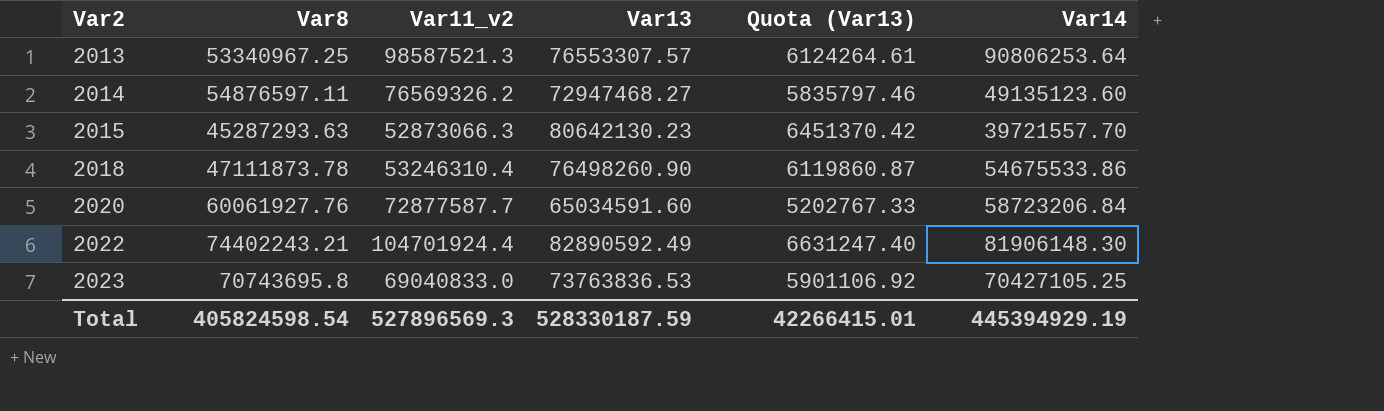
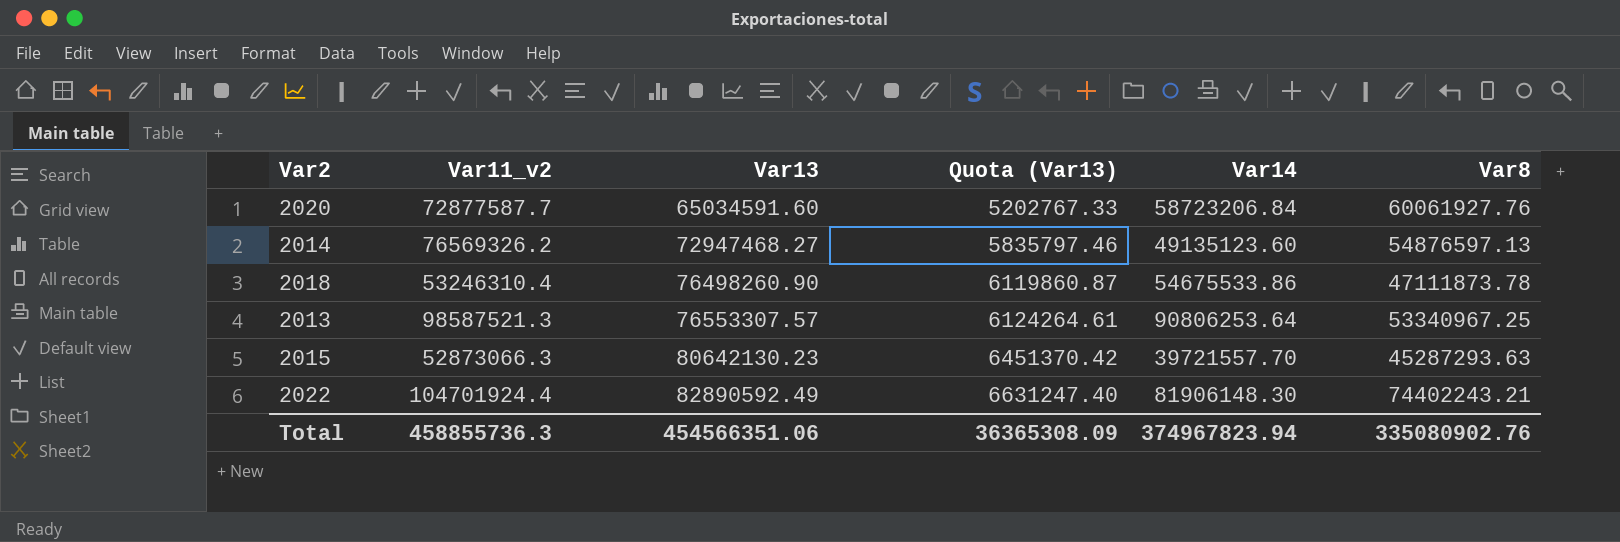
row order: Var2 ascending -> Var13 ascending
column Var8 | position: 2 -> 6
row 2023: 70743695.8 | 69040833.0 | 73763836.53 | 5901106.92 | 70427105.25 -> none
2014 | Var8: 54876597.11 -> 54876597.13
Total | Var11_v2: 527896569.3 -> 458855736.3
Total | Var13: 528330187.59 -> 454566351.06
Total | Quota (Var13): 42266415.01 -> 36365308.09
Total | Var14: 445394929.19 -> 374967823.94
Total | Var8: 405824598.54 -> 335080902.76

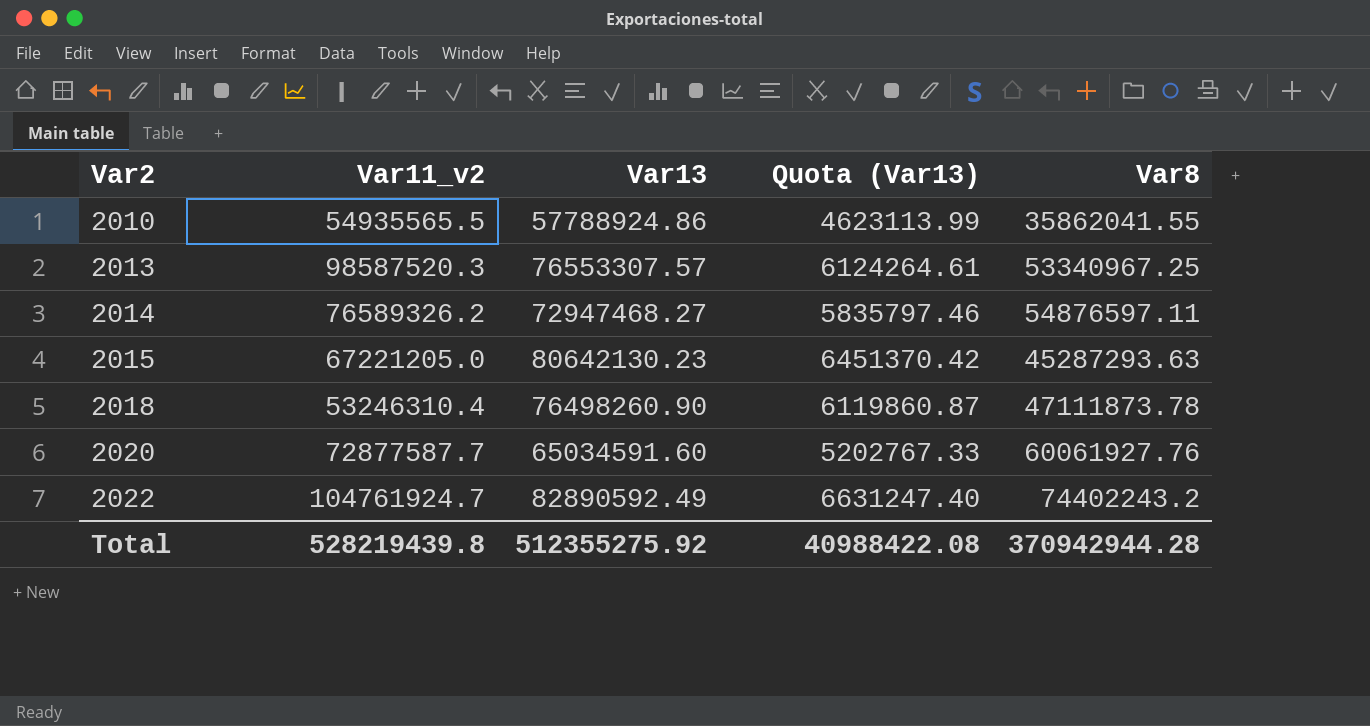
row order: Var13 ascending -> Var2 ascending
column Var14 | position: 5 -> none
row 2010: none -> 54935565.5 | 57788924.86 | 4623113.99 | 35862041.55
2013 | Var11_v2: 98587521.3 -> 98587520.3
2014 | Var11_v2: 76569326.2 -> 76589326.2
2014 | Var8: 54876597.13 -> 54876597.11
2015 | Var11_v2: 52873066.3 -> 67221205.0
2022 | Var11_v2: 104701924.4 -> 104761924.7
2022 | Var8: 74402243.21 -> 74402243.2
Total | Var11_v2: 458855736.3 -> 528219439.8
Total | Var13: 454566351.06 -> 512355275.92
Total | Quota (Var13): 36365308.09 -> 40988422.08
Total | Var8: 335080902.76 -> 370942944.28

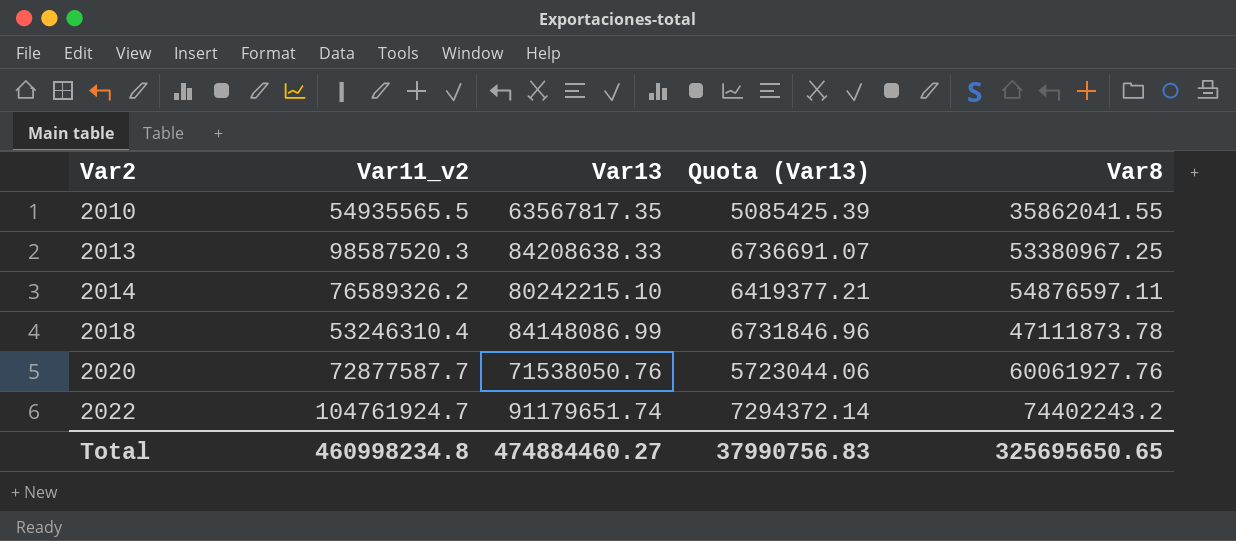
row 2015: 67221205.0 | 80642130.23 | 6451370.42 | 45287293.63 -> none
2010 | Var13: 57788924.86 -> 63567817.35
2010 | Quota (Var13): 4623113.99 -> 5085425.39
2013 | Var13: 76553307.57 -> 84208638.33
2013 | Quota (Var13): 6124264.61 -> 6736691.07
2013 | Var8: 53340967.25 -> 53380967.25
2014 | Var13: 72947468.27 -> 80242215.10
2014 | Quota (Var13): 5835797.46 -> 6419377.21
2018 | Var13: 76498260.90 -> 84148086.99
2018 | Quota (Var13): 6119860.87 -> 6731846.96
2020 | Var13: 65034591.60 -> 71538050.76
2020 | Quota (Var13): 5202767.33 -> 5723044.06
2022 | Var13: 82890592.49 -> 91179651.74
2022 | Quota (Var13): 6631247.40 -> 7294372.14
Total | Var11_v2: 528219439.8 -> 460998234.8
Total | Var13: 512355275.92 -> 474884460.27
Total | Quota (Var13): 40988422.08 -> 37990756.83
Total | Var8: 370942944.28 -> 325695650.65

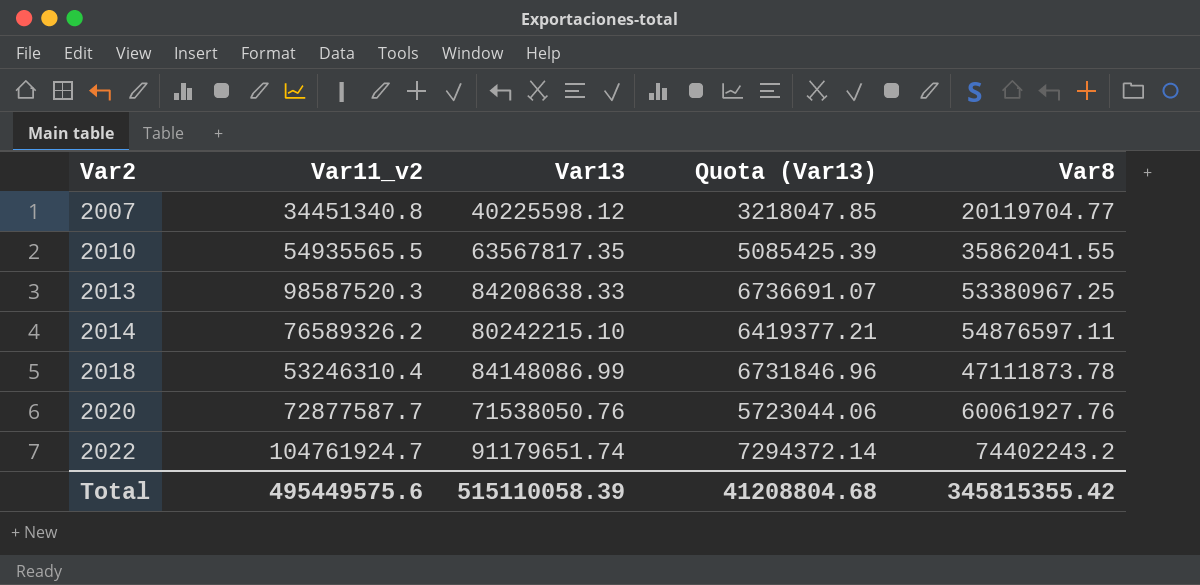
row 2007: none -> 34451340.8 | 40225598.12 | 3218047.85 | 20119704.77
Total | Var11_v2: 460998234.8 -> 495449575.6
Total | Var13: 474884460.27 -> 515110058.39
Total | Quota (Var13): 37990756.83 -> 41208804.68
Total | Var8: 325695650.65 -> 345815355.42

